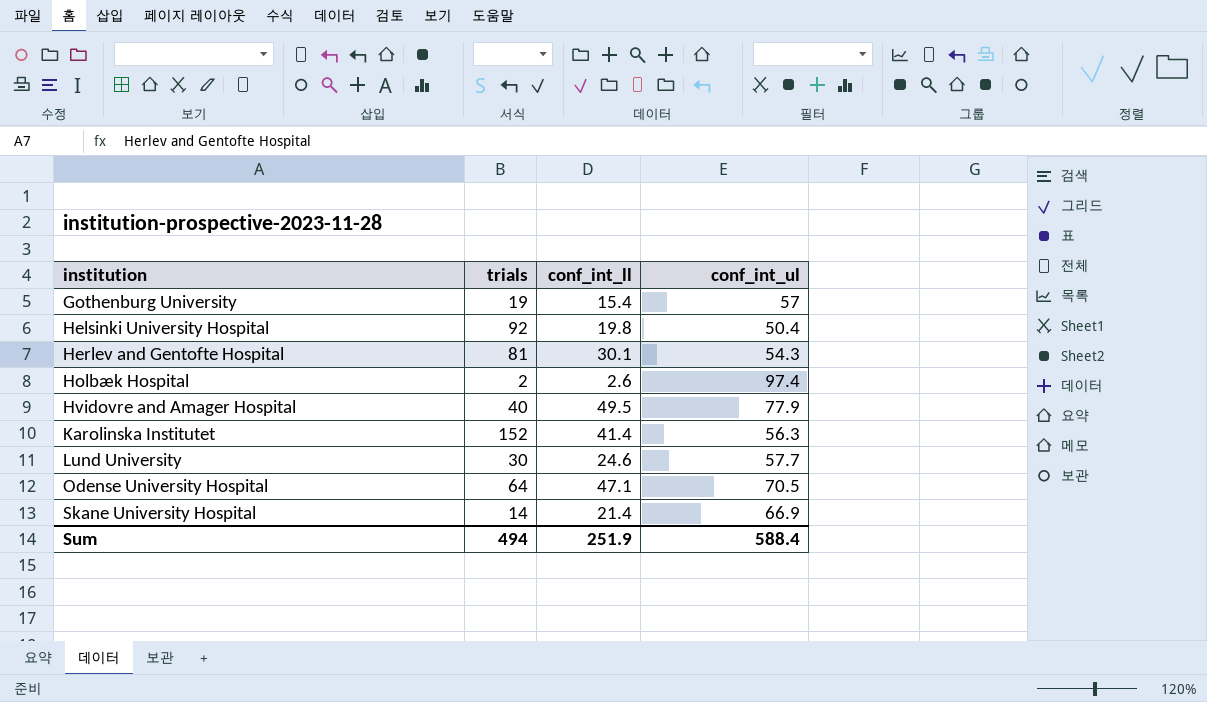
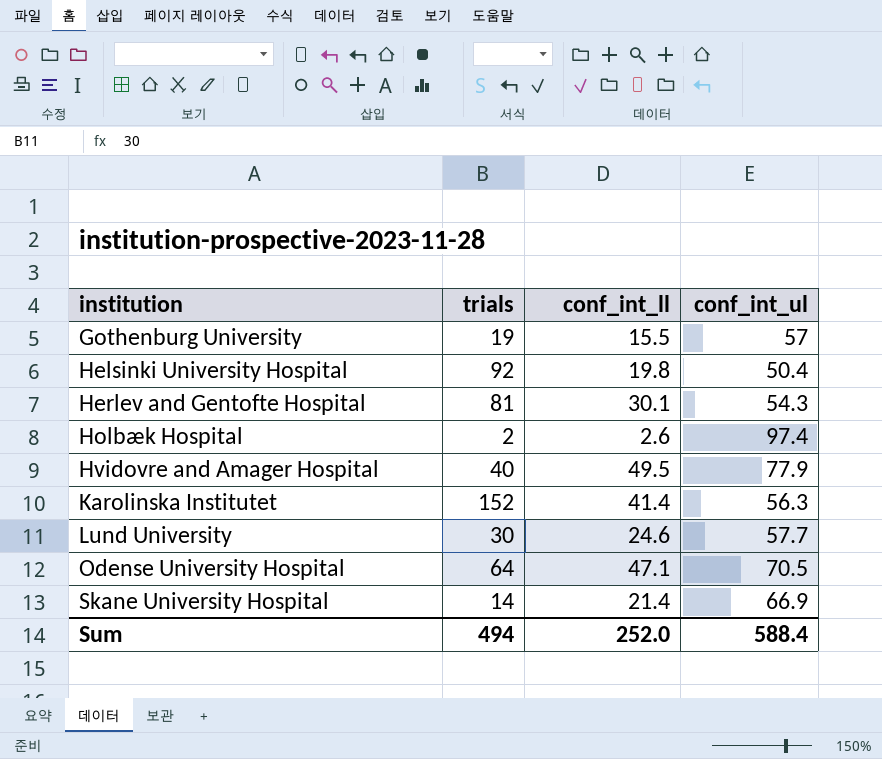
Gothenburg University | conf_int_ll: 15.4 -> 15.5
Sum | conf_int_ll: 251.9 -> 252.0

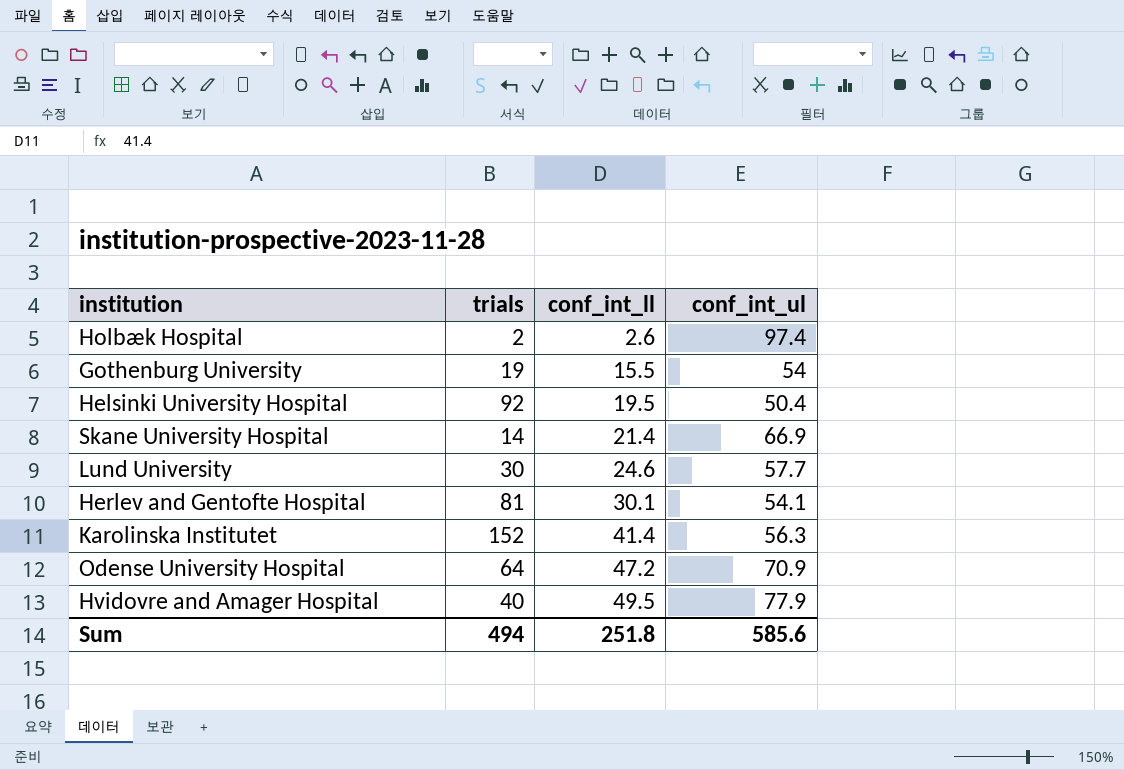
row order: institution ascending -> conf_int_ll ascending
Gothenburg University | conf_int_ul: 57 -> 54
Helsinki University Hospital | conf_int_ll: 19.8 -> 19.5
Herlev and Gentofte Hospital | conf_int_ul: 54.3 -> 54.1
Odense University Hospital | conf_int_ll: 47.1 -> 47.2
Odense University Hospital | conf_int_ul: 70.5 -> 70.9
Sum | conf_int_ll: 252.0 -> 251.8
Sum | conf_int_ul: 588.4 -> 585.6

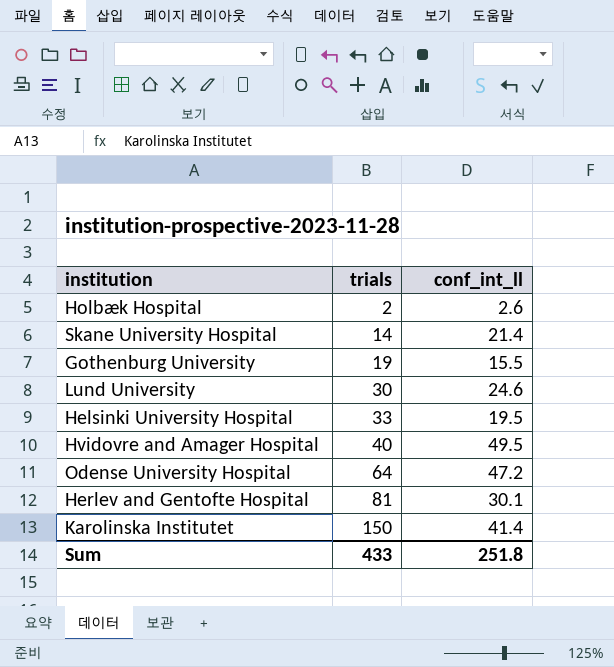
row order: conf_int_ll ascending -> trials ascending
column conf_int_ul | position: 4 -> none
Helsinki University Hospital | trials: 92 -> 33
Karolinska Institutet | trials: 152 -> 150
Sum | trials: 494 -> 433

